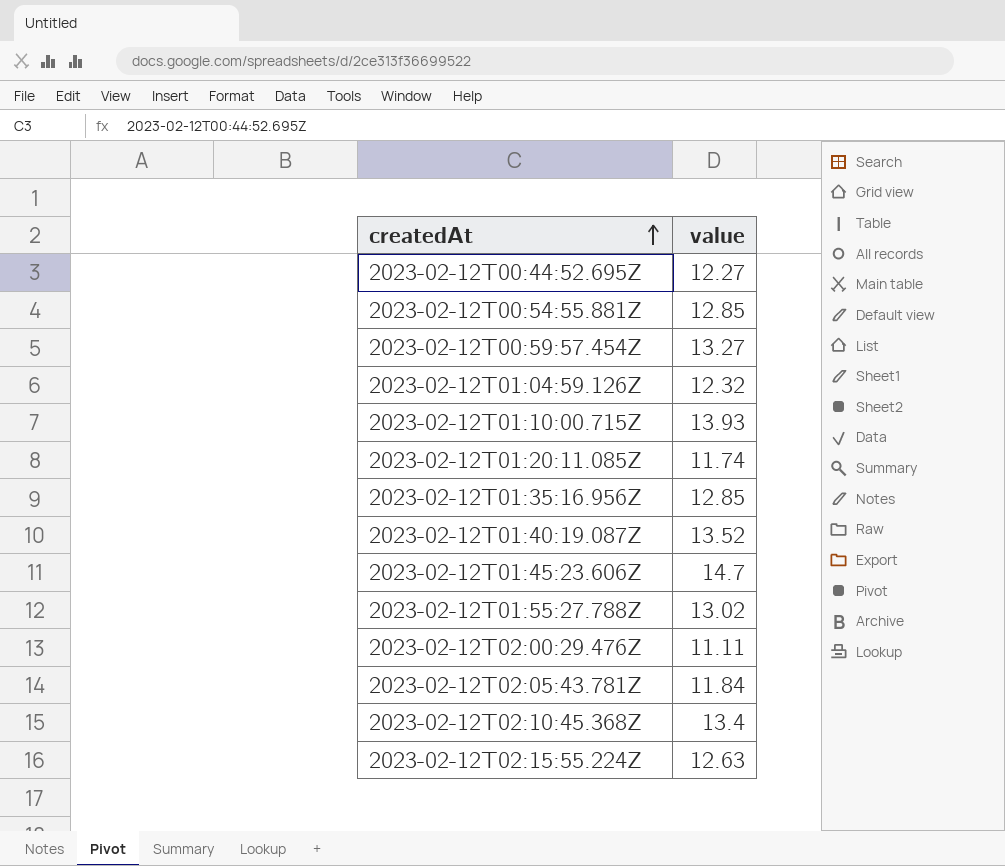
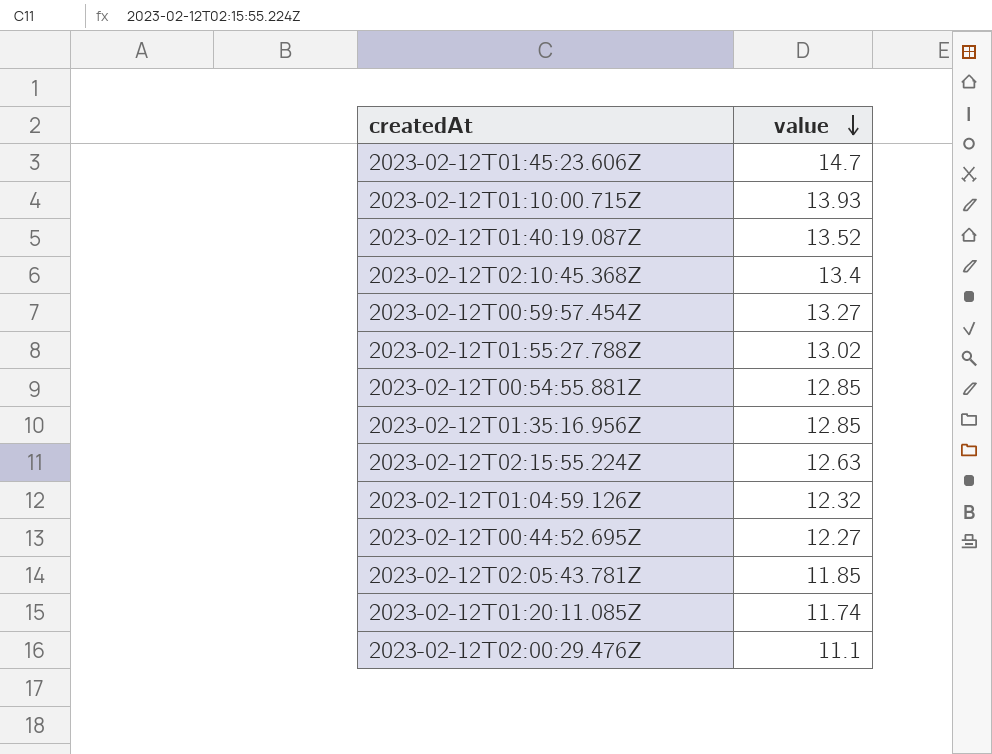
row order: createdAt ascending -> value descending
2023-02-12T02:05:43.781Z | value: 11.84 -> 11.85
2023-02-12T02:00:29.476Z | value: 11.11 -> 11.1

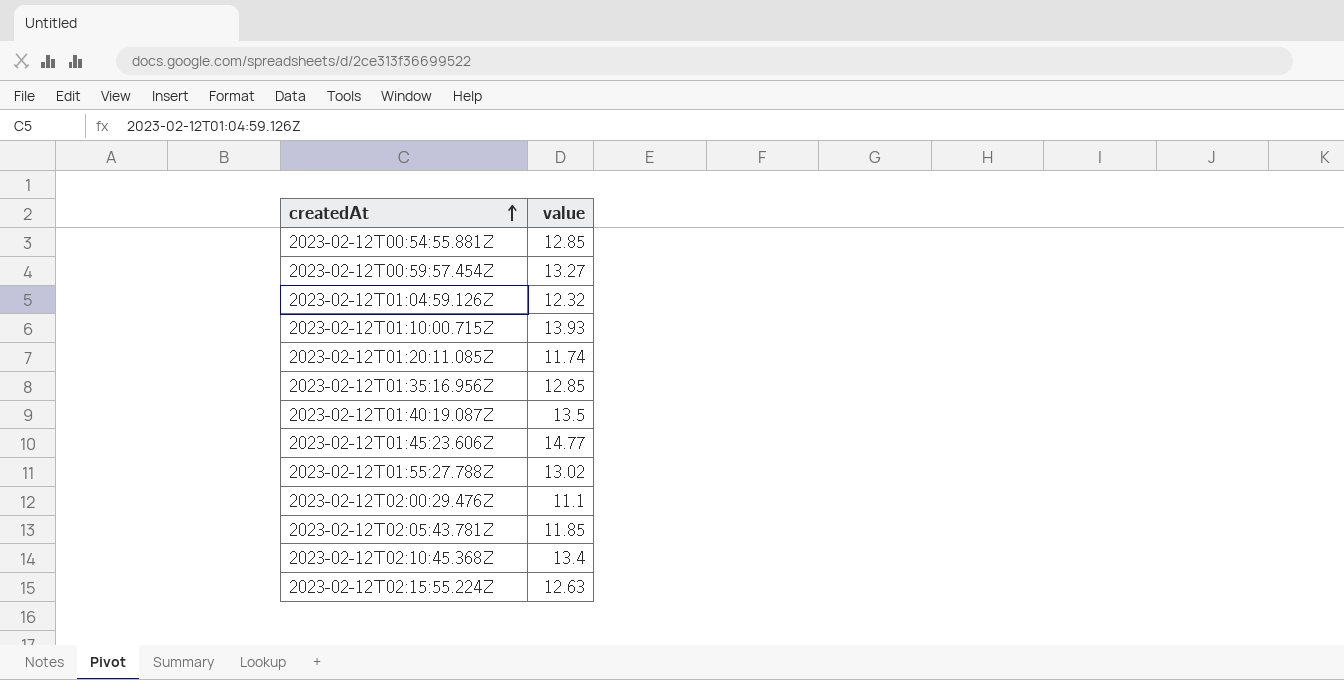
row order: value descending -> createdAt ascending
row 2023-02-12T00:44:52.695Z: 12.27 -> none
2023-02-12T01:40:19.087Z | value: 13.52 -> 13.5
2023-02-12T01:45:23.606Z | value: 14.7 -> 14.77

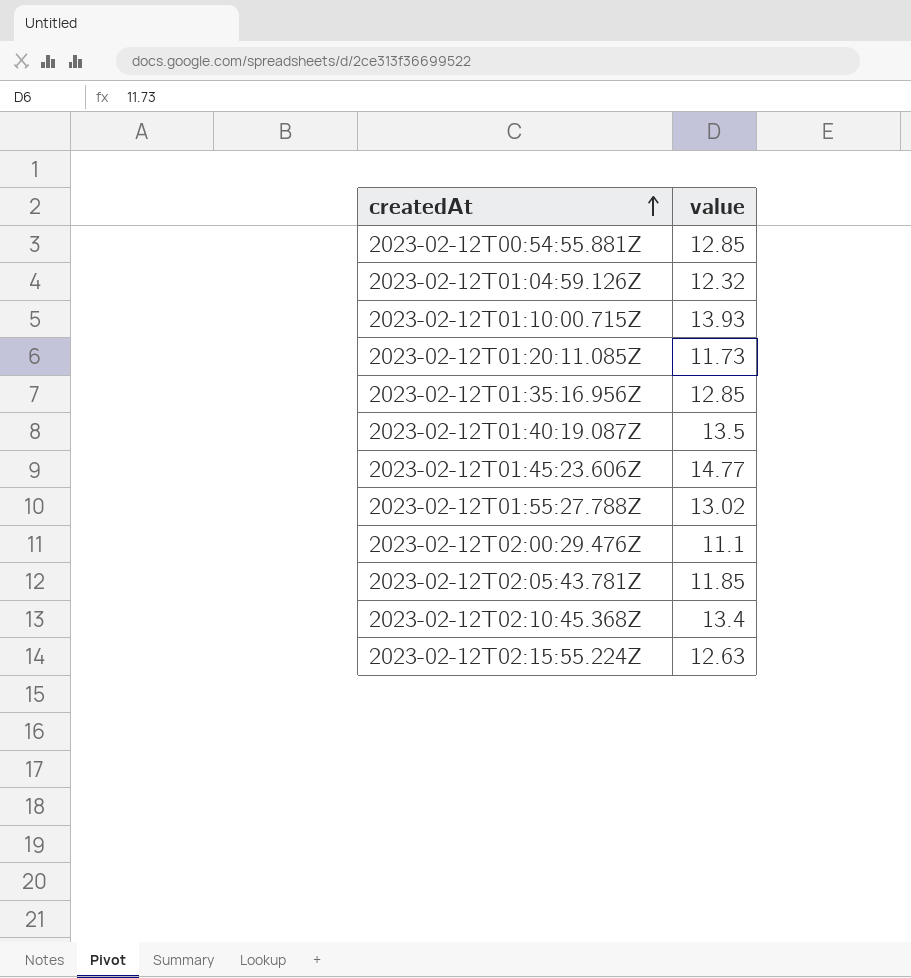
row 2023-02-12T00:59:57.454Z: 13.27 -> none
2023-02-12T01:20:11.085Z | value: 11.74 -> 11.73

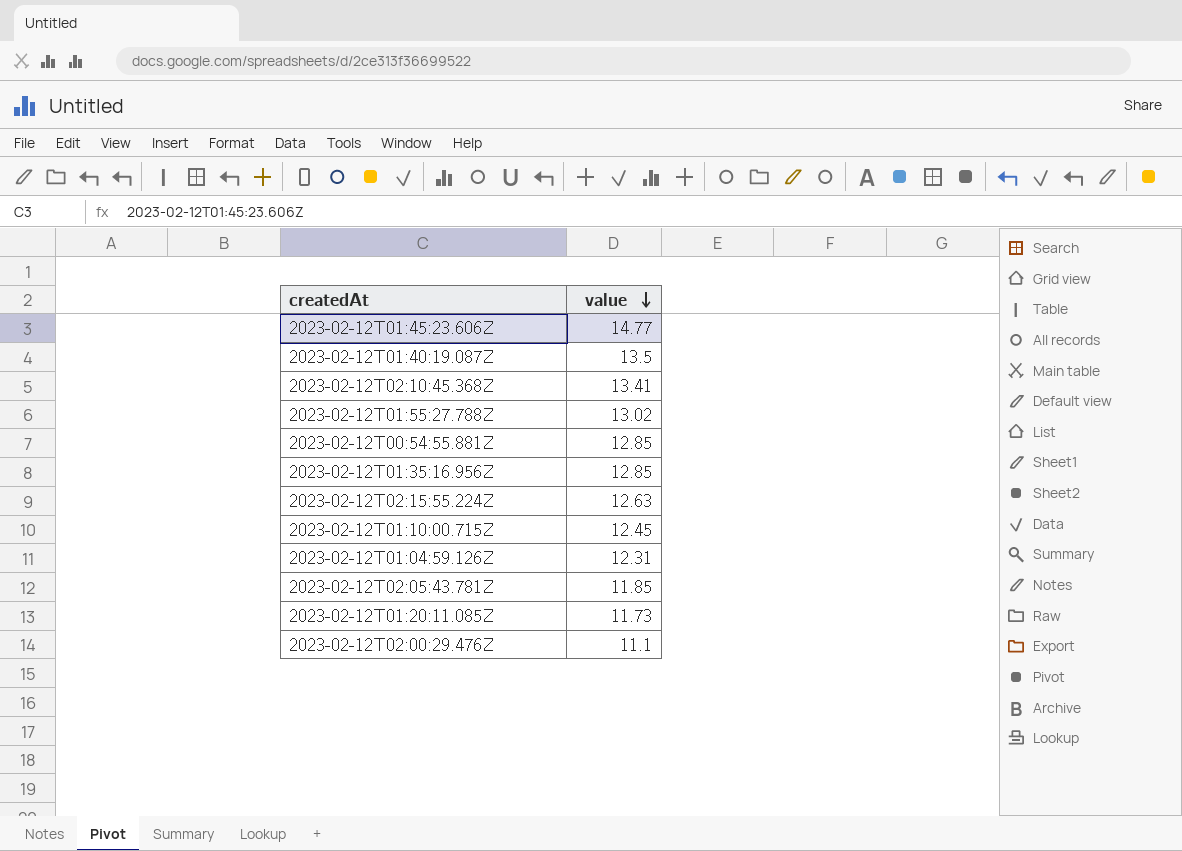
row order: createdAt ascending -> value descending
2023-02-12T02:10:45.368Z | value: 13.4 -> 13.41
2023-02-12T01:10:00.715Z | value: 13.93 -> 12.45
2023-02-12T01:04:59.126Z | value: 12.32 -> 12.31

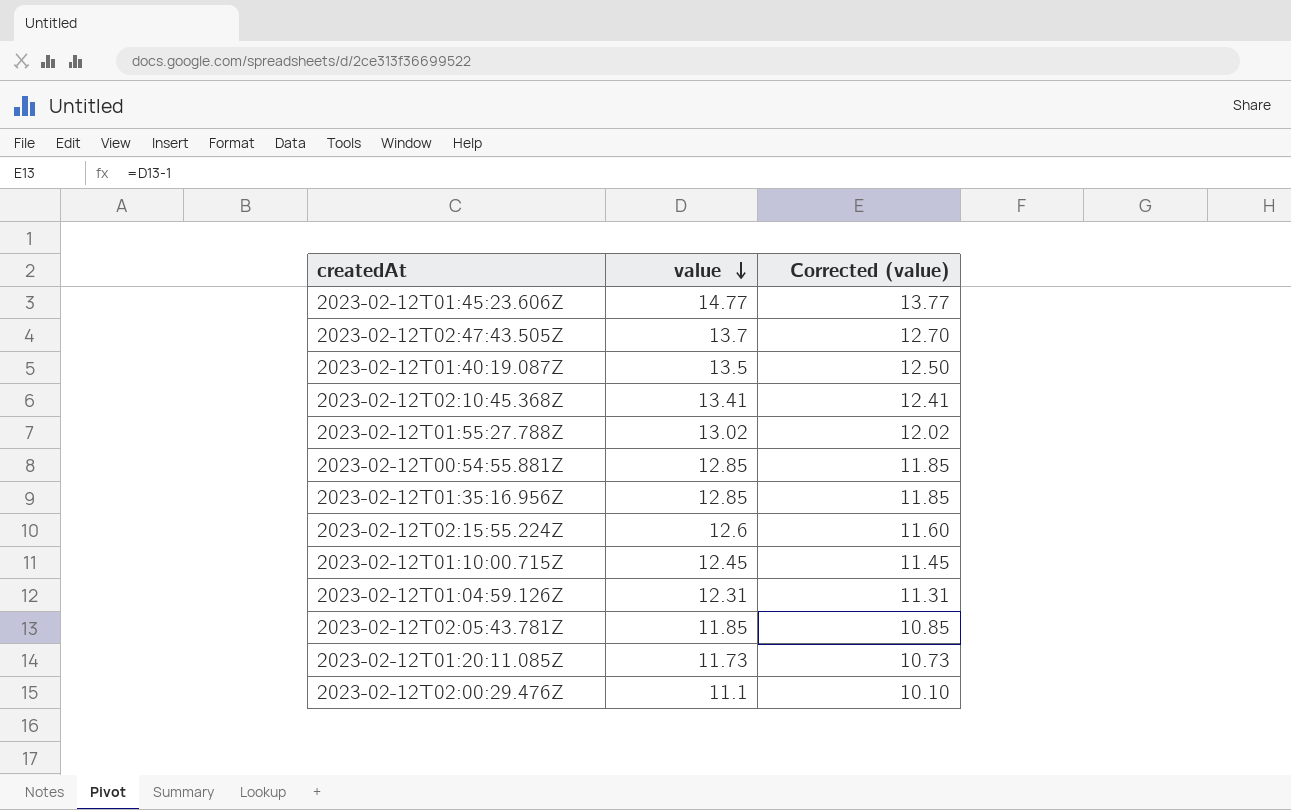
column Corrected (value) | formula: none -> [value] - 1
row 2023-02-12T02:47:43.505Z: none -> 13.7 | 12.70
2023-02-12T02:15:55.224Z | value: 12.63 -> 12.6

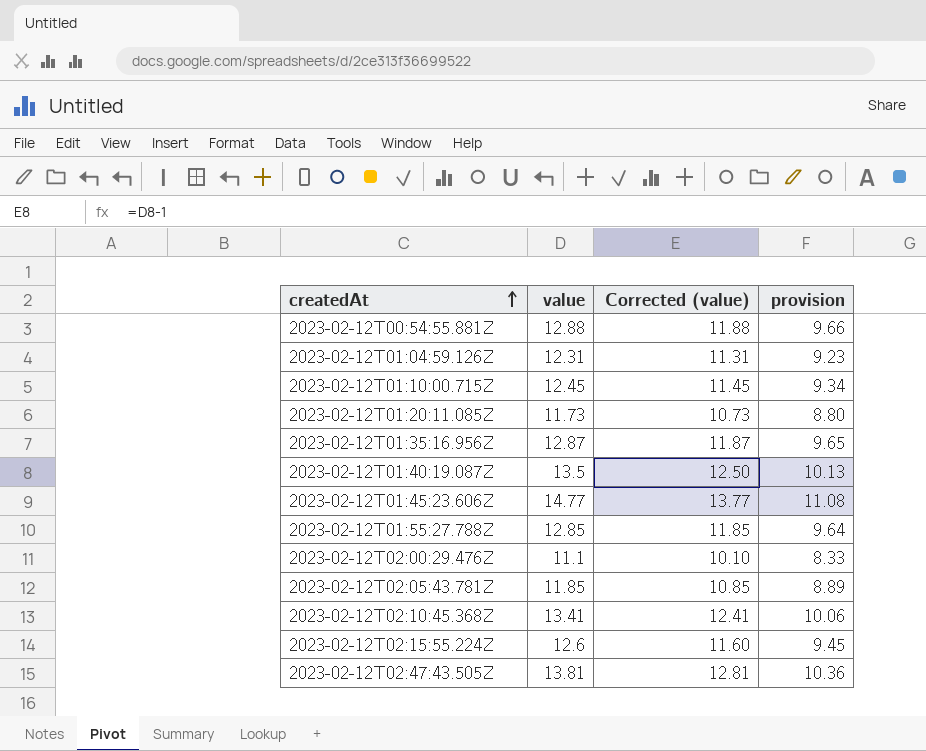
row order: value descending -> createdAt ascending
column provision | formula: none -> [value] * 0.75
2023-02-12T00:54:55.881Z | value: 12.85 -> 12.88
2023-02-12T00:54:55.881Z | Corrected (value): 11.85 -> 11.88
2023-02-12T01:35:16.956Z | value: 12.85 -> 12.87
2023-02-12T01:35:16.956Z | Corrected (value): 11.85 -> 11.87
2023-02-12T01:55:27.788Z | value: 13.02 -> 12.85
2023-02-12T01:55:27.788Z | Corrected (value): 12.02 -> 11.85
2023-02-12T02:47:43.505Z | value: 13.7 -> 13.81
2023-02-12T02:47:43.505Z | Corrected (value): 12.70 -> 12.81

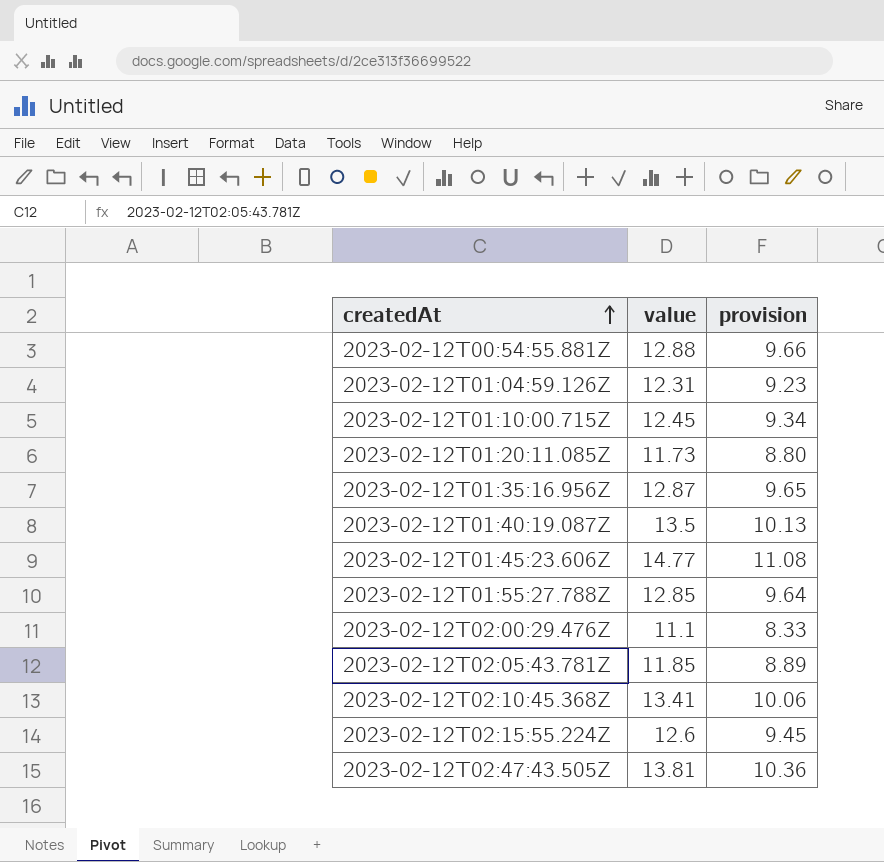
column Corrected (value) | formula: [value] - 1 -> none

